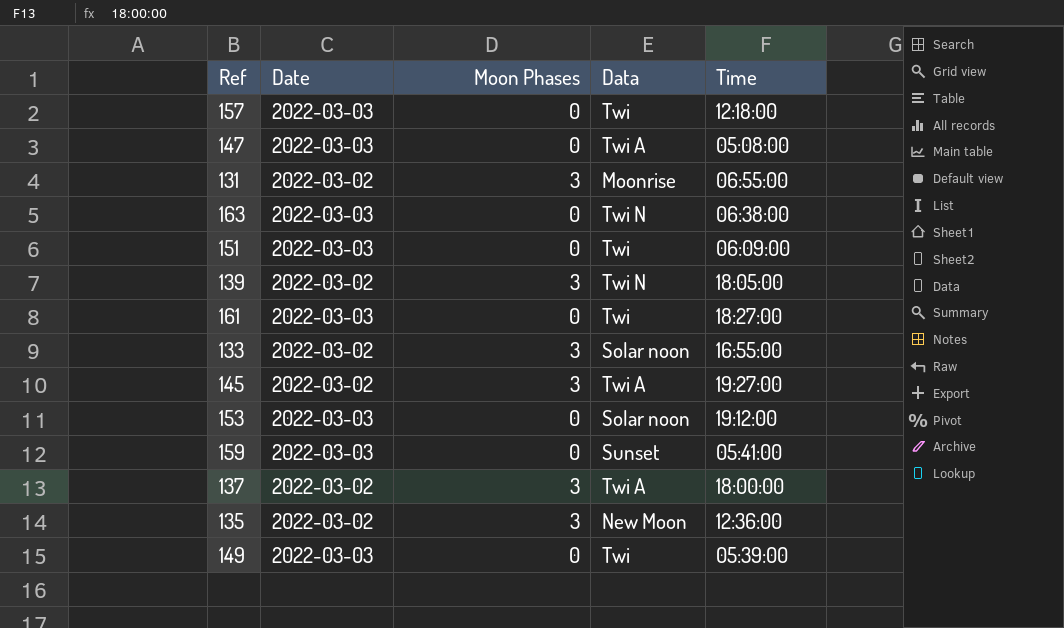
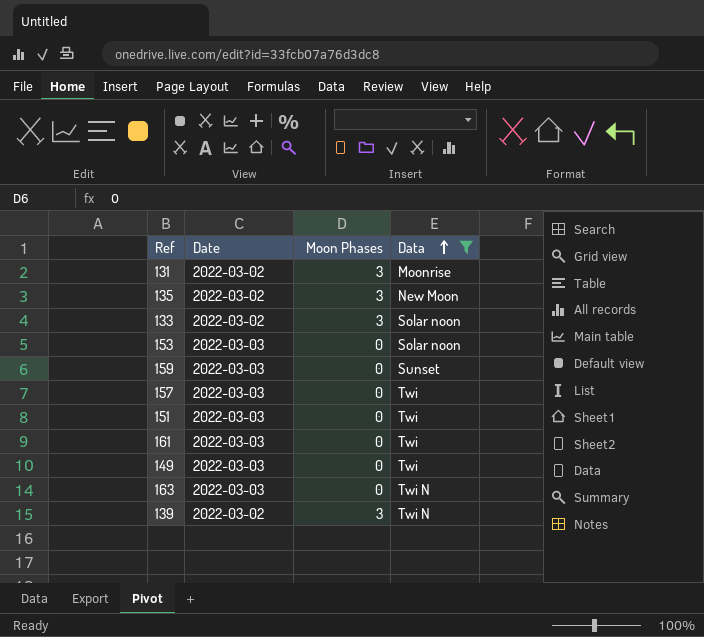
filter: none -> Data != Twi A
row order: none -> Data ascending
column Time | position: 5 -> none

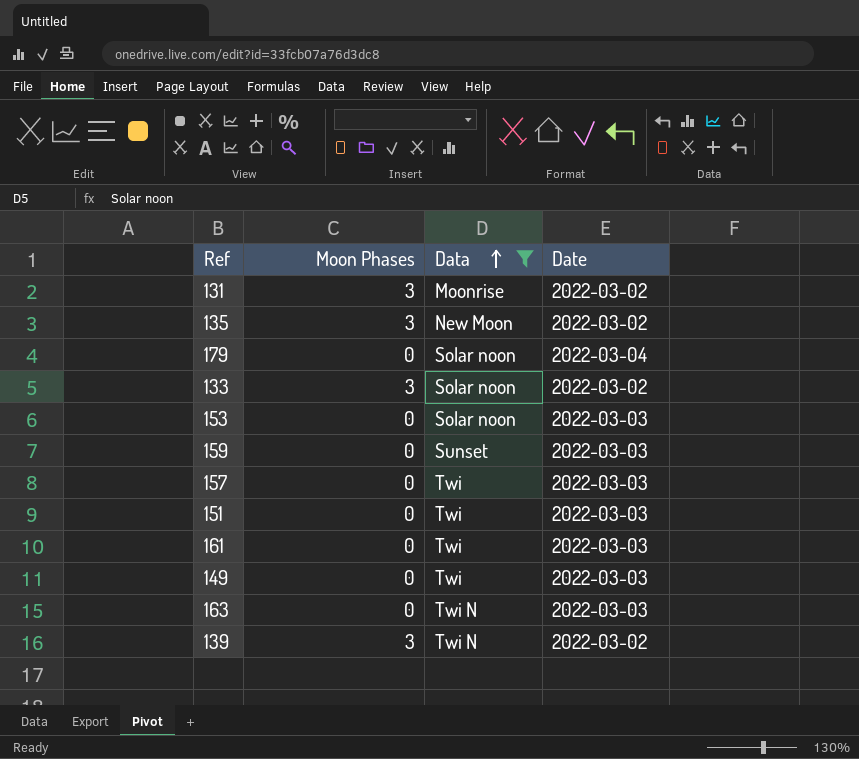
column Date | position: 2 -> 4
row 179: none -> 0 | Solar noon | 2022-03-04

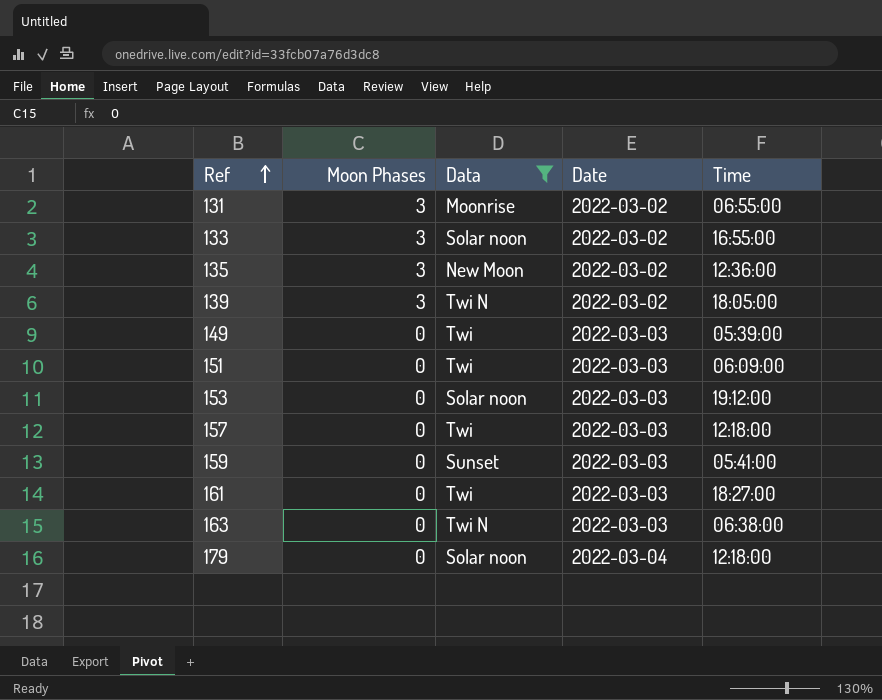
row order: Data ascending -> Ref ascending
column Time | position: none -> 5

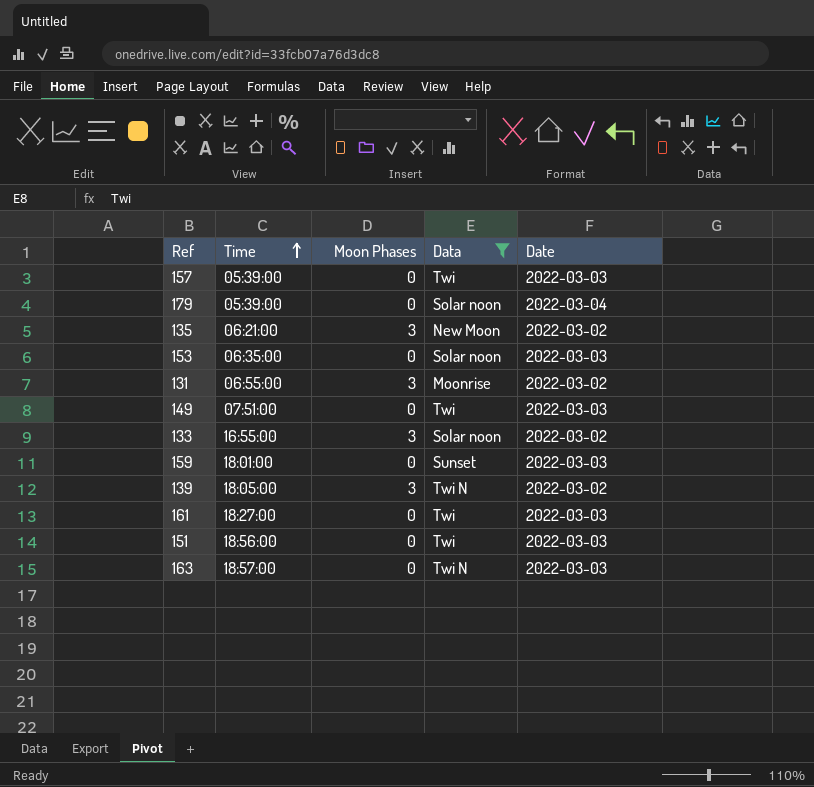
row order: Ref ascending -> Time ascending
column Time | position: 5 -> 2
157 | Time: 12:18:00 -> 05:39:00
179 | Time: 12:18:00 -> 05:39:00
135 | Time: 12:36:00 -> 06:21:00
153 | Time: 19:12:00 -> 06:35:00
149 | Time: 05:39:00 -> 07:51:00
159 | Time: 05:41:00 -> 18:01:00
151 | Time: 06:09:00 -> 18:56:00
163 | Time: 06:38:00 -> 18:57:00

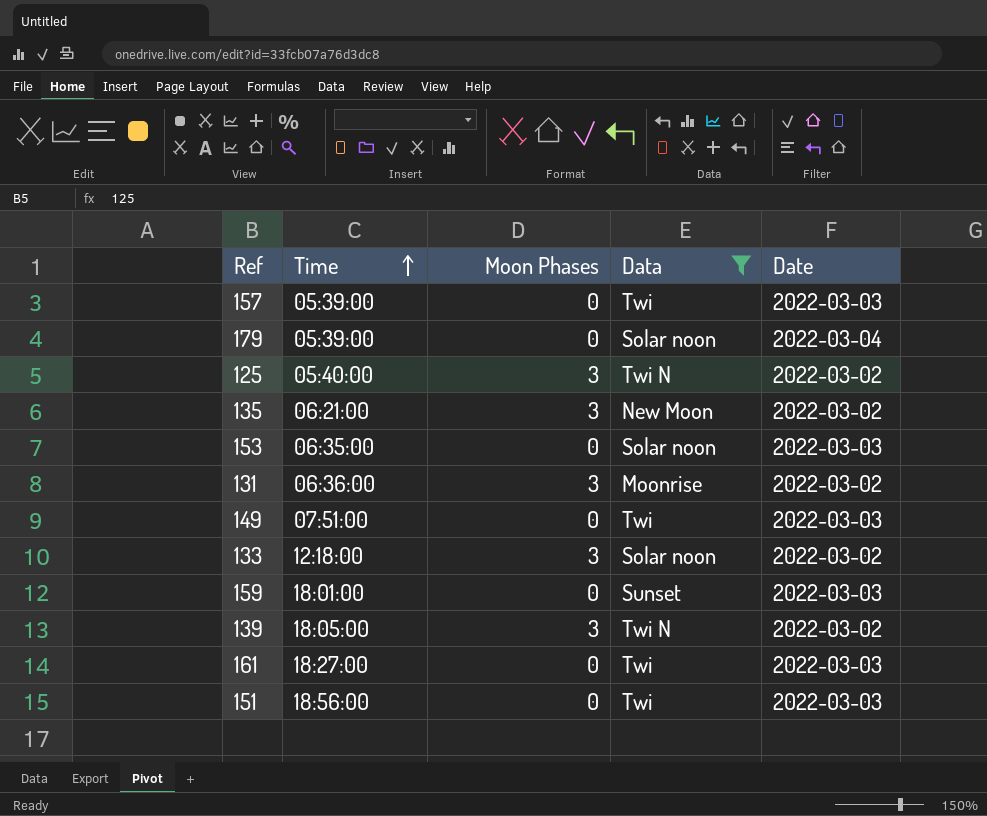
row 163: 18:57:00 | 0 | Twi N | 2022-03-03 -> none
row 125: none -> 05:40:00 | 3 | Twi N | 2022-03-02
131 | Time: 06:55:00 -> 06:36:00
133 | Time: 16:55:00 -> 12:18:00

